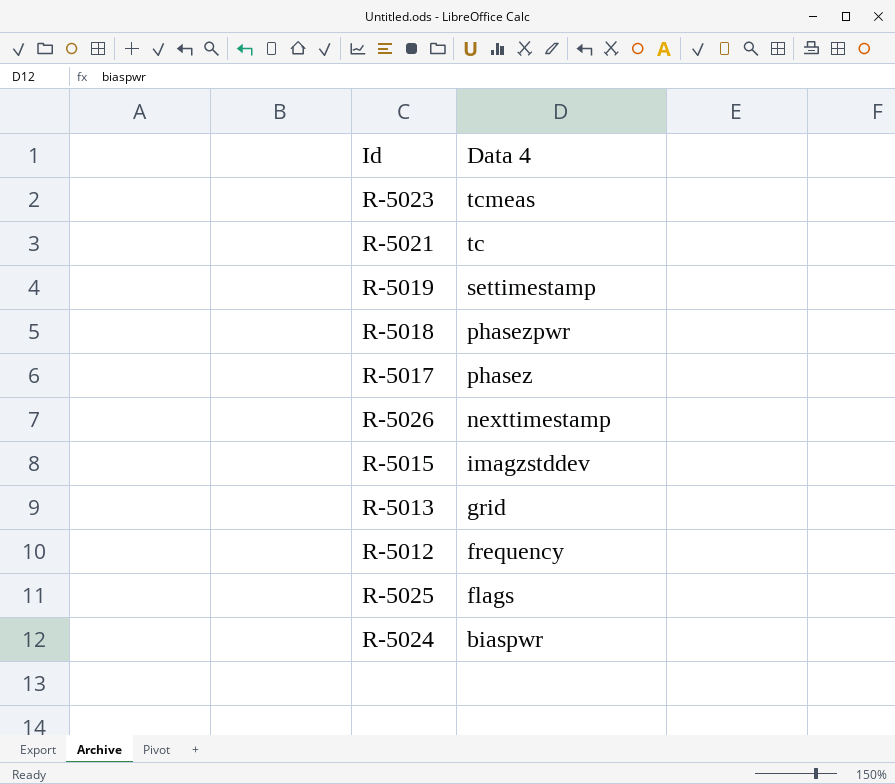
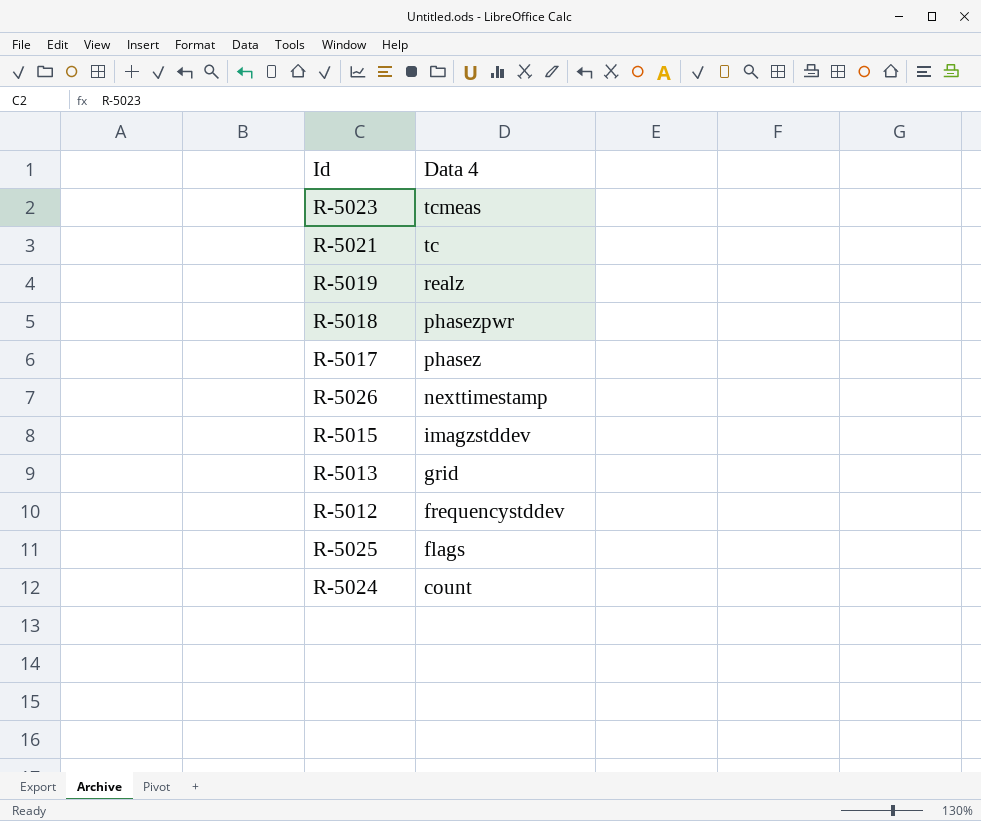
R-5019 | Data 4: settimestamp -> realz
R-5012 | Data 4: frequency -> frequencystddev
R-5024 | Data 4: biaspwr -> count

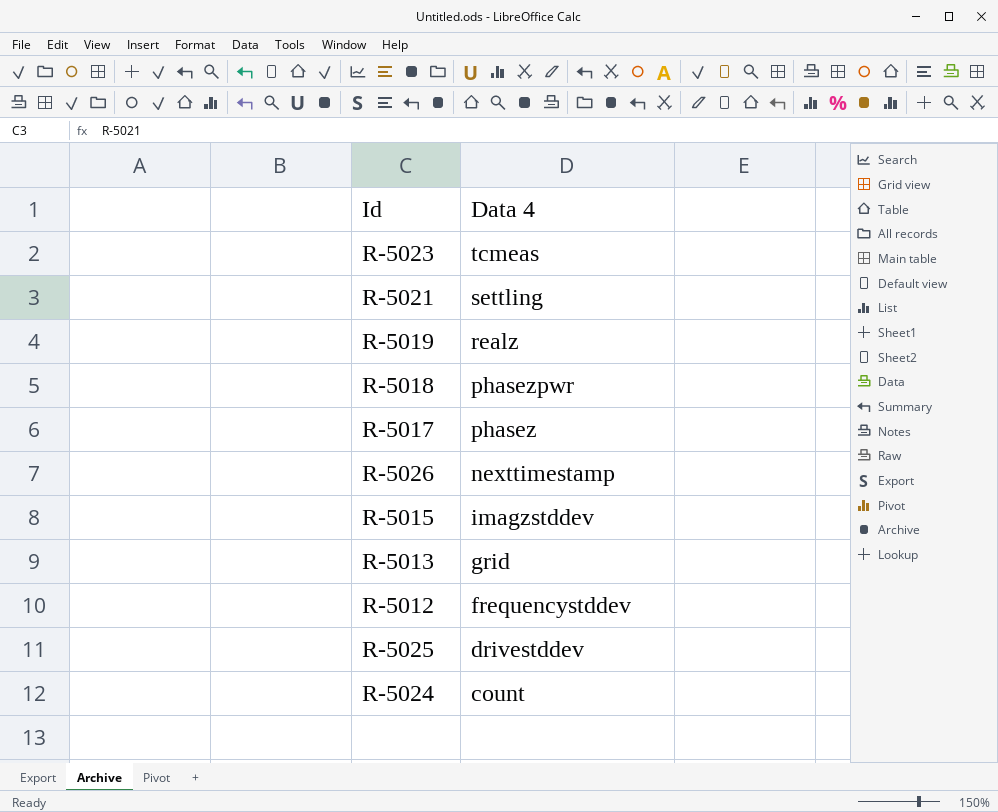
R-5021 | Data 4: tc -> settling
R-5025 | Data 4: flags -> drivestddev

